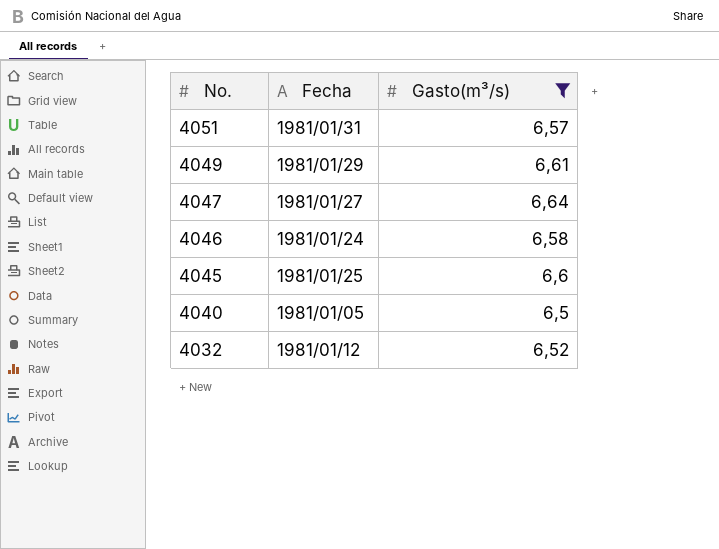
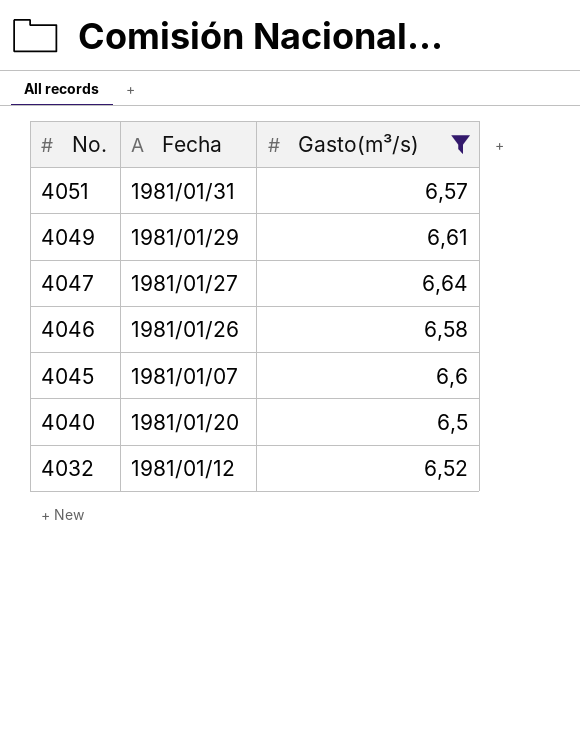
4046 | Fecha: 1981/01/24 -> 1981/01/26
4045 | Fecha: 1981/01/25 -> 1981/01/07
4040 | Fecha: 1981/01/05 -> 1981/01/20

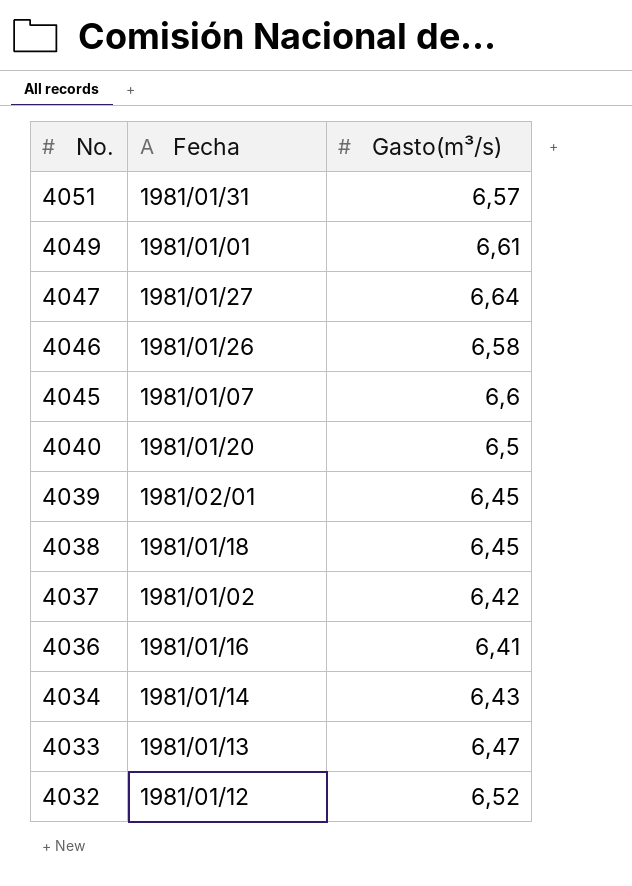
filter: Gasto(m³/s) >= 6,5 -> none
4049 | Fecha: 1981/01/29 -> 1981/01/01

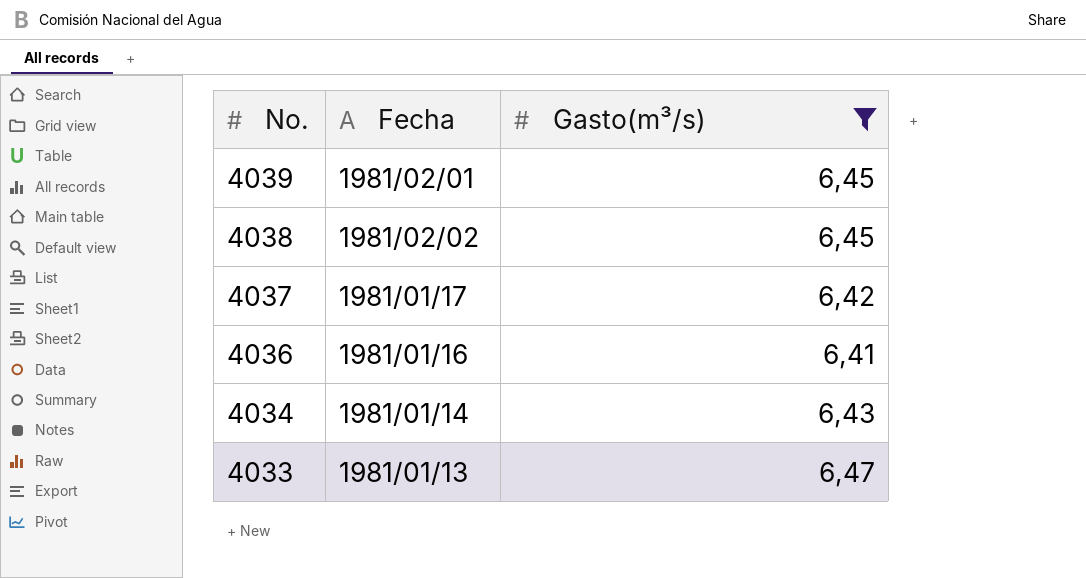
filter: none -> Gasto(m³/s) <= 6,47
4038 | Fecha: 1981/01/18 -> 1981/02/02
4037 | Fecha: 1981/01/02 -> 1981/01/17

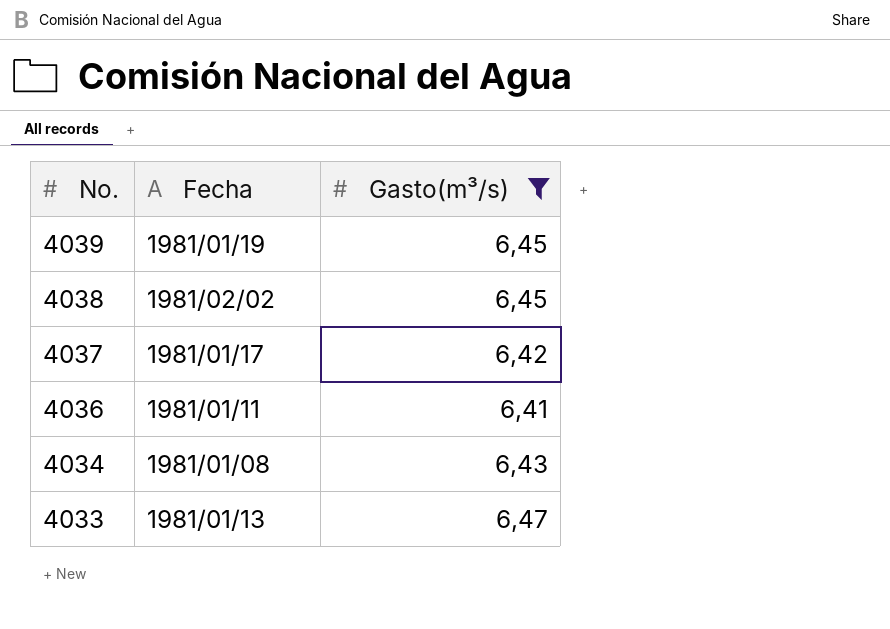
4039 | Fecha: 1981/02/01 -> 1981/01/19
4036 | Fecha: 1981/01/16 -> 1981/01/11
4034 | Fecha: 1981/01/14 -> 1981/01/08

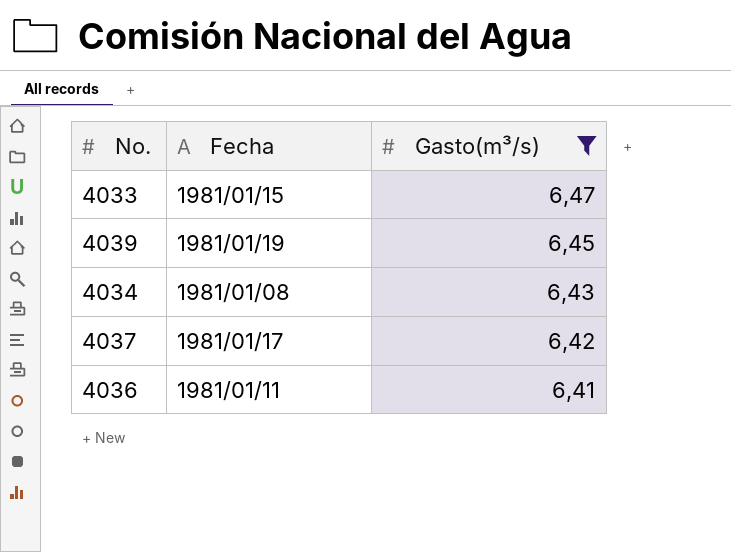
row order: No. descending -> Gasto(m³/s) descending
row 4038: 1981/02/02 | 6,45 -> none
4033 | Fecha: 1981/01/13 -> 1981/01/15

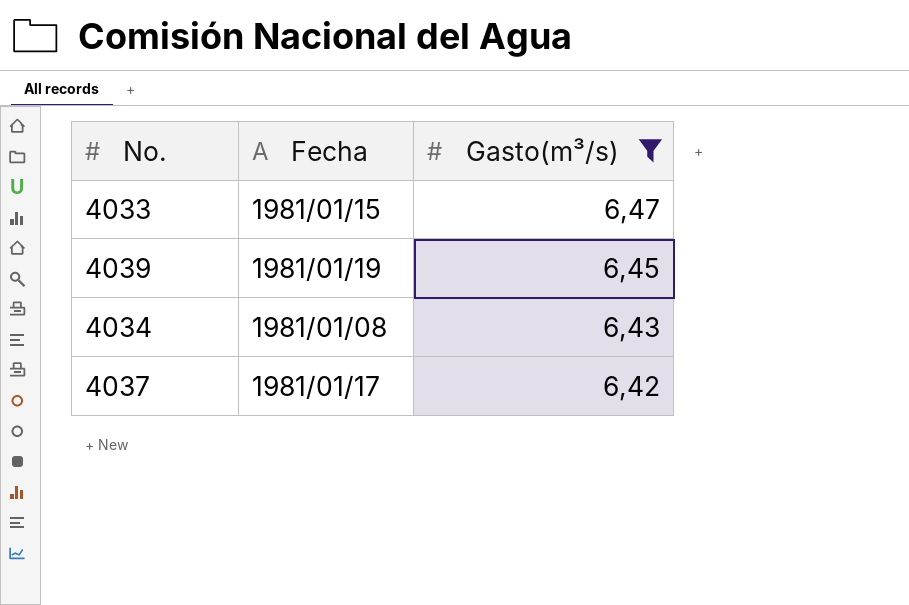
row 4036: 1981/01/11 | 6,41 -> none

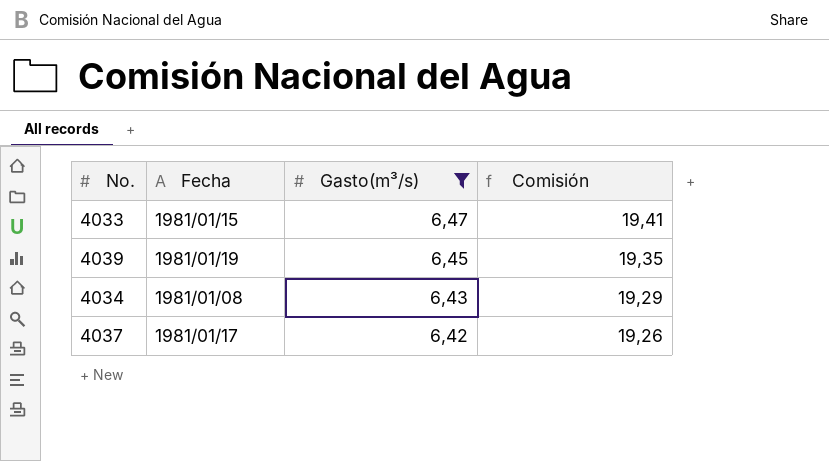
column Comisión | formula: none -> [Gasto(m³/s)] * 3

